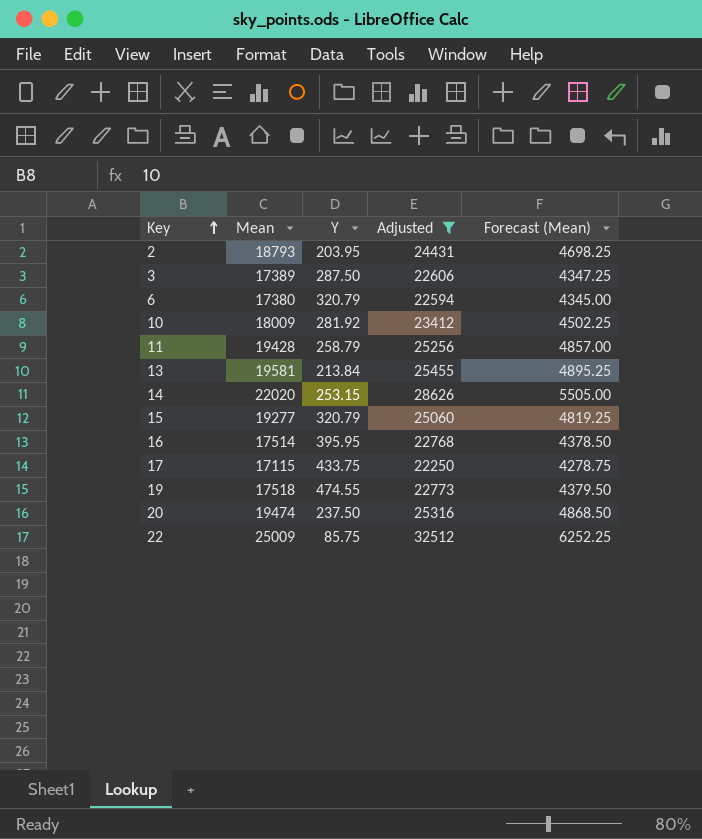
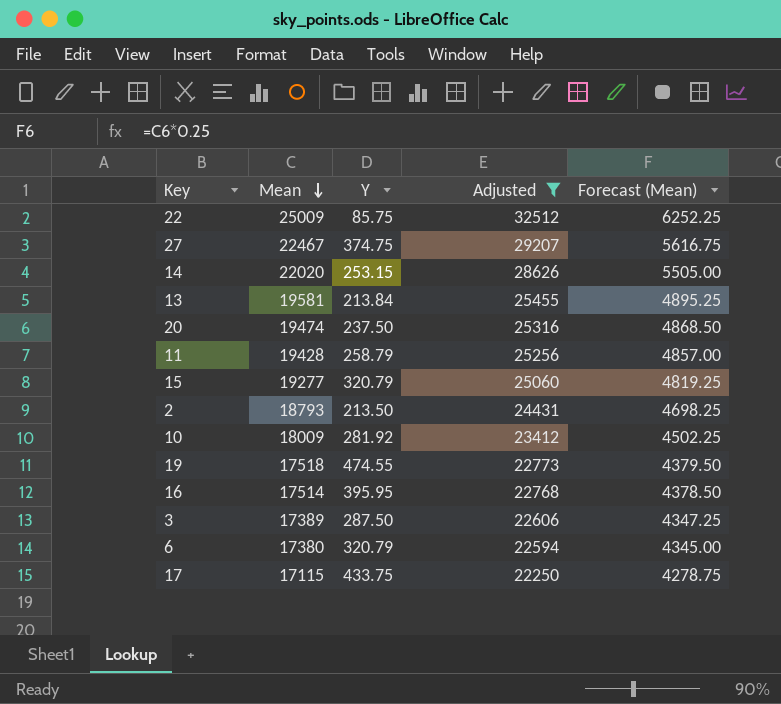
row order: Key ascending -> Mean descending
row 27: none -> 22467 | 374.75 | 29207 | 5616.75
2 | Y: 203.95 -> 213.50

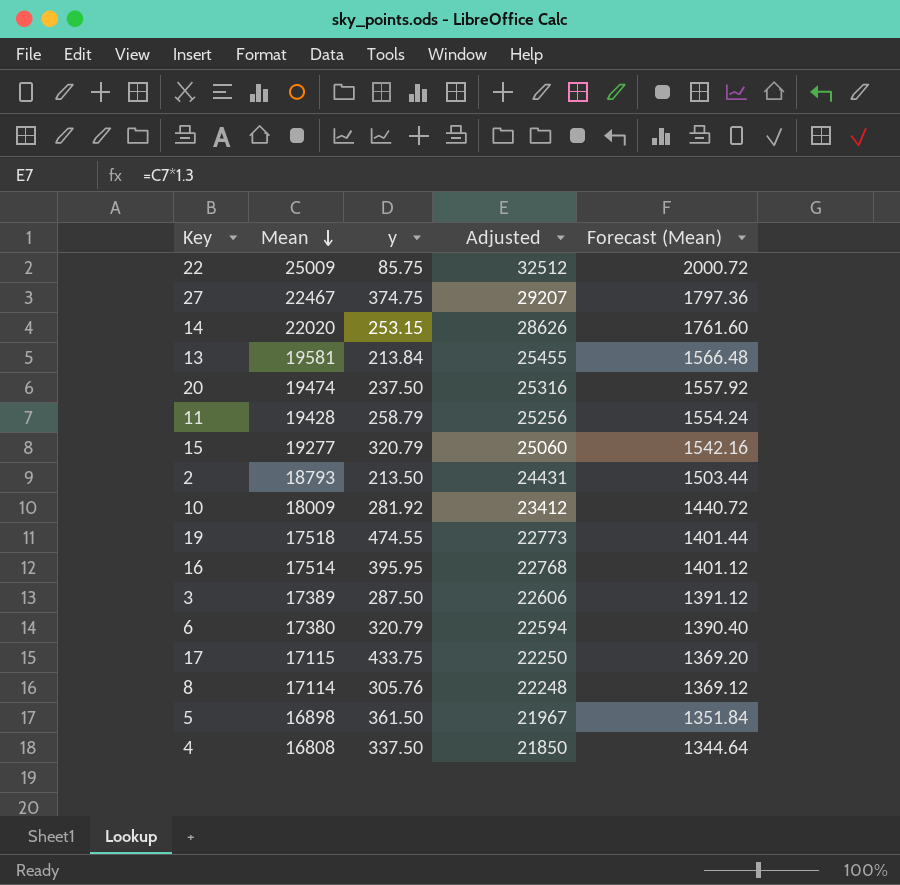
filter: Adjusted >= 22250 -> none
column name: Y -> y
column Forecast (Mean) | formula: [Mean] * 0.25 -> [Mean] * 0.08

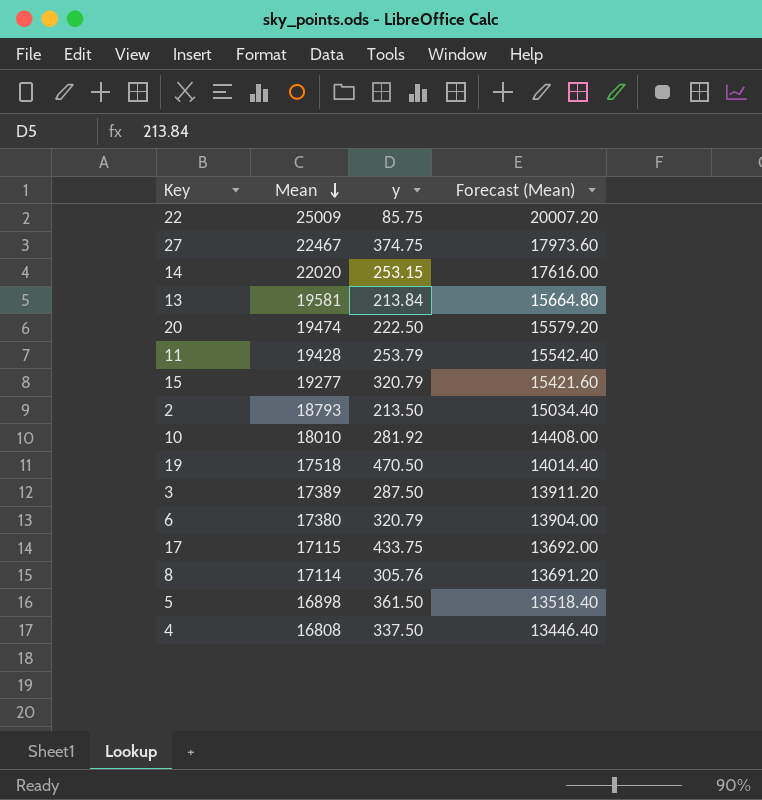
column Adjusted | formula: [Mean] * 1.3 -> none
column Forecast (Mean) | formula: [Mean] * 0.08 -> [Mean] * 0.8
row 16: 17514 | 395.95 | 22768 | 1401.12 -> none
20 | y: 237.50 -> 222.50
11 | y: 258.79 -> 253.79
10 | Mean: 18009 -> 18010
19 | y: 474.55 -> 470.50

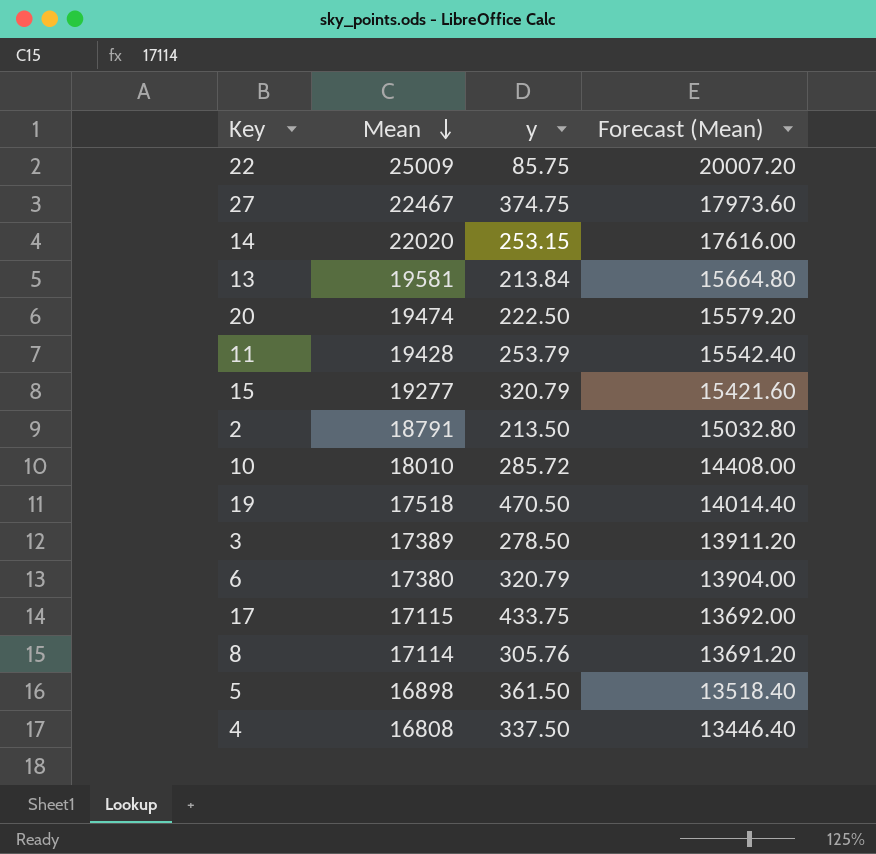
2 | Mean: 18793 -> 18791
2 | Forecast (Mean): 15034.40 -> 15032.80
10 | y: 281.92 -> 285.72
3 | y: 287.50 -> 278.50

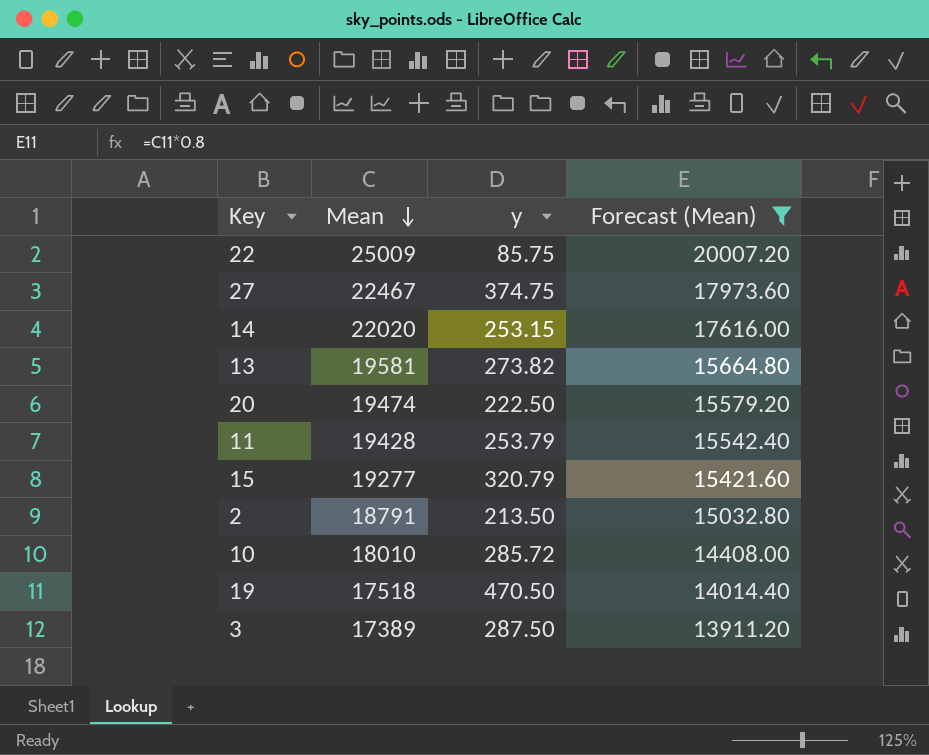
filter: none -> Forecast (Mean) >= 13911.20
13 | y: 213.84 -> 273.82
3 | y: 278.50 -> 287.50

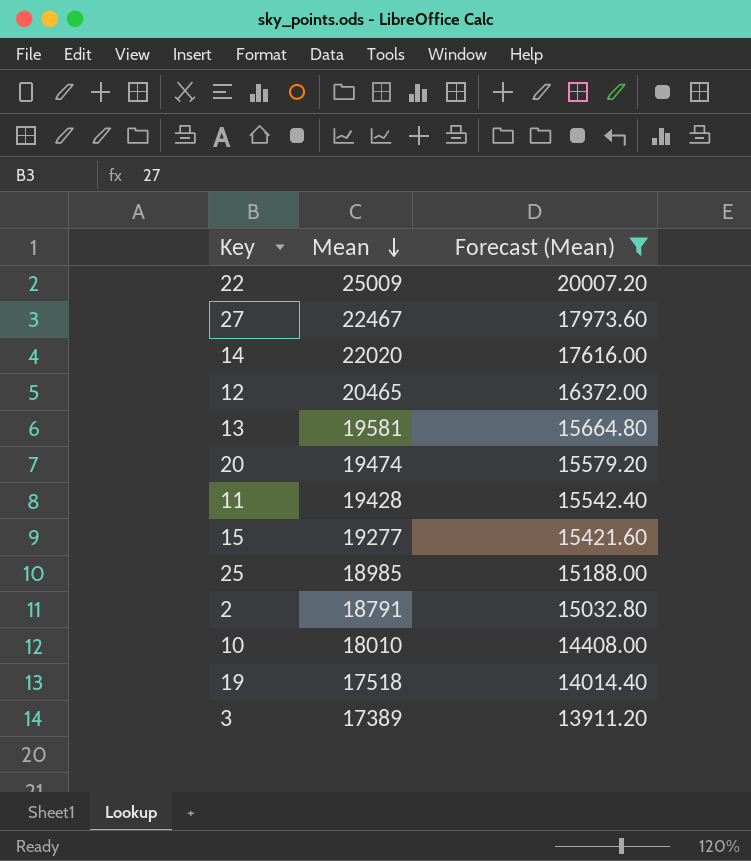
column y | position: 3 -> none
row 12: none -> 20465 | 16372.00
row 25: none -> 18985 | 15188.00

